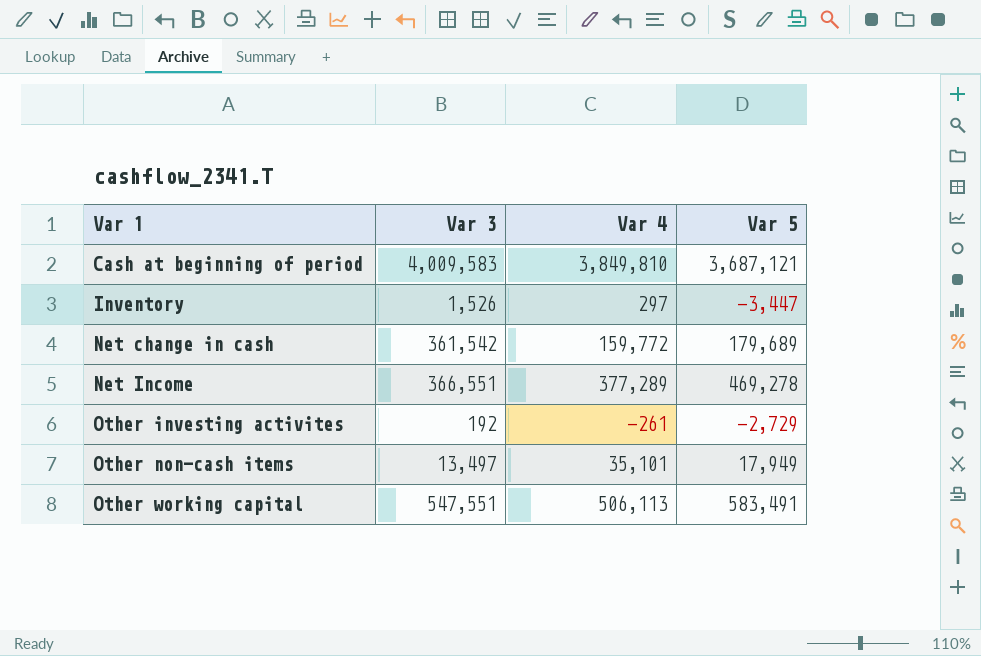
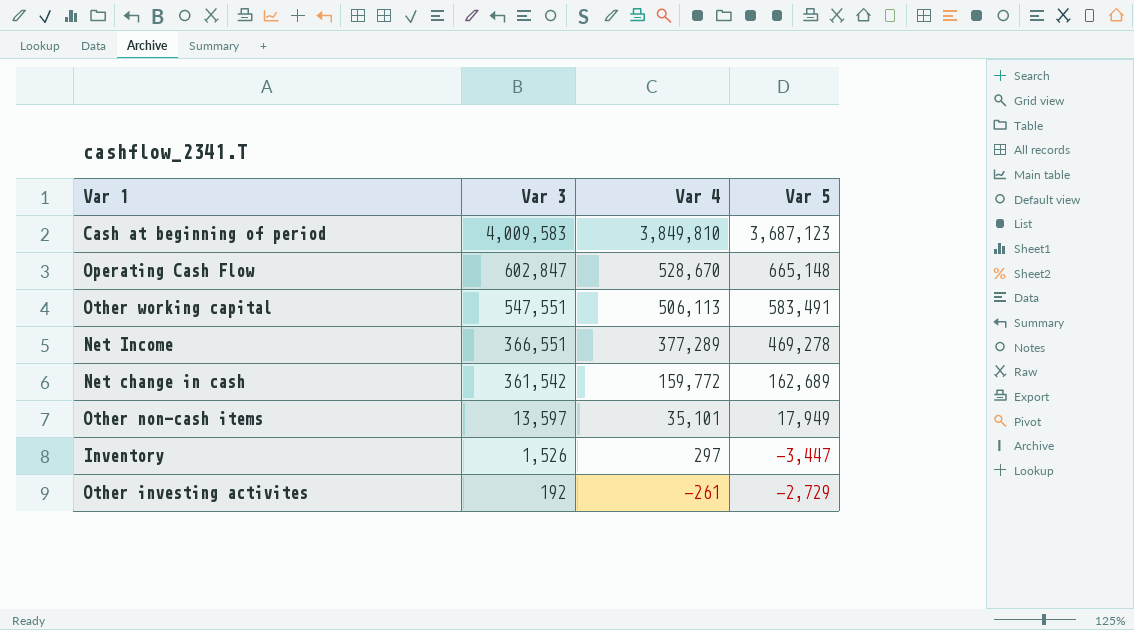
row order: Var 1 ascending -> Var 3 descending
Cash at beginning of period | Var 5: 3,687,121 -> 3,687,123
row Operating Cash Flow: none -> 602,847 | 528,670 | 665,148
Net change in cash | Var 5: 179,689 -> 162,689
Other non-cash items | Var 3: 13,497 -> 13,597

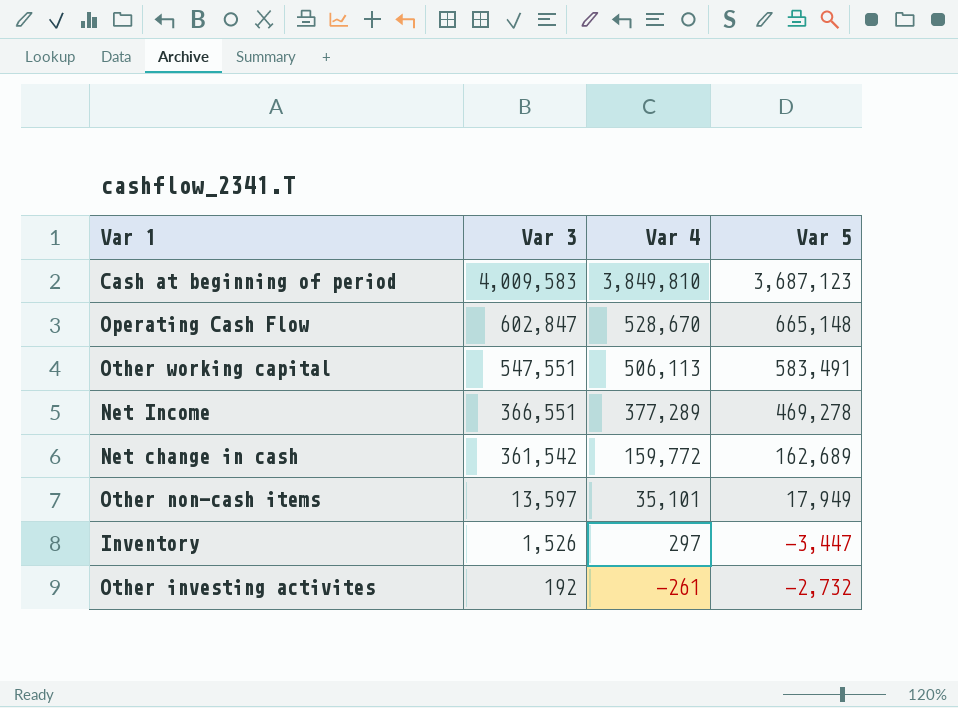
Other investing activites | Var 5: -2,729 -> -2,732

